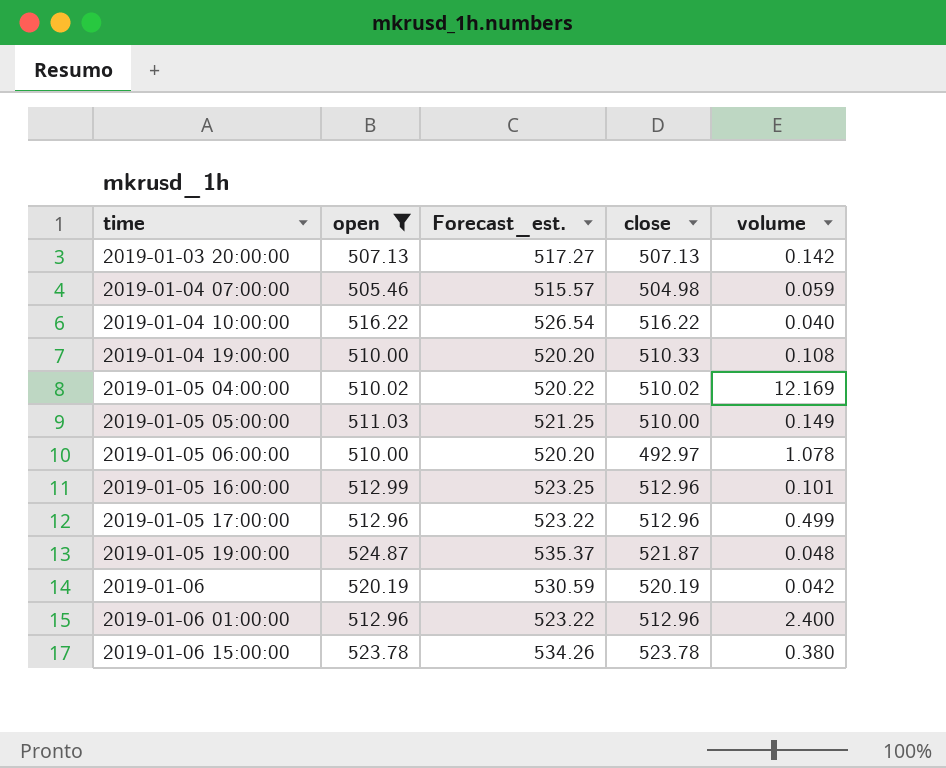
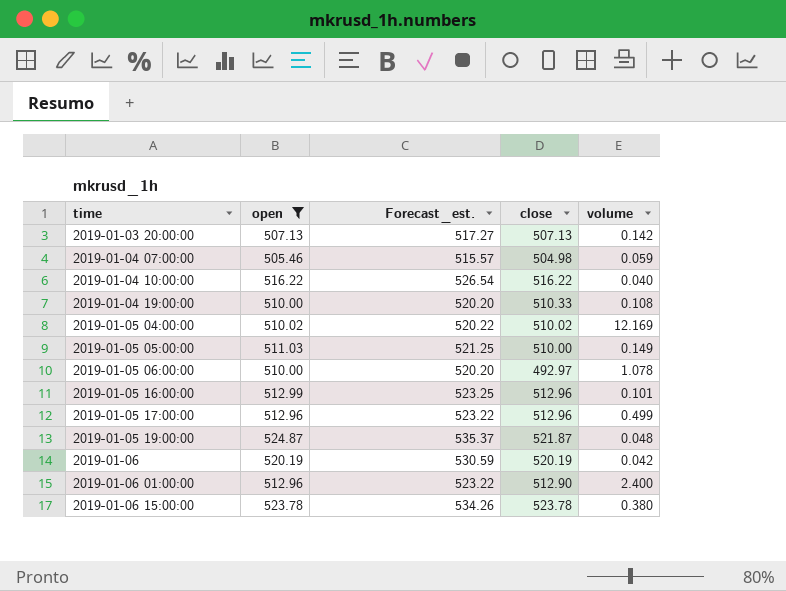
2019-01-06 01:00:00 | close: 512.96 -> 512.90

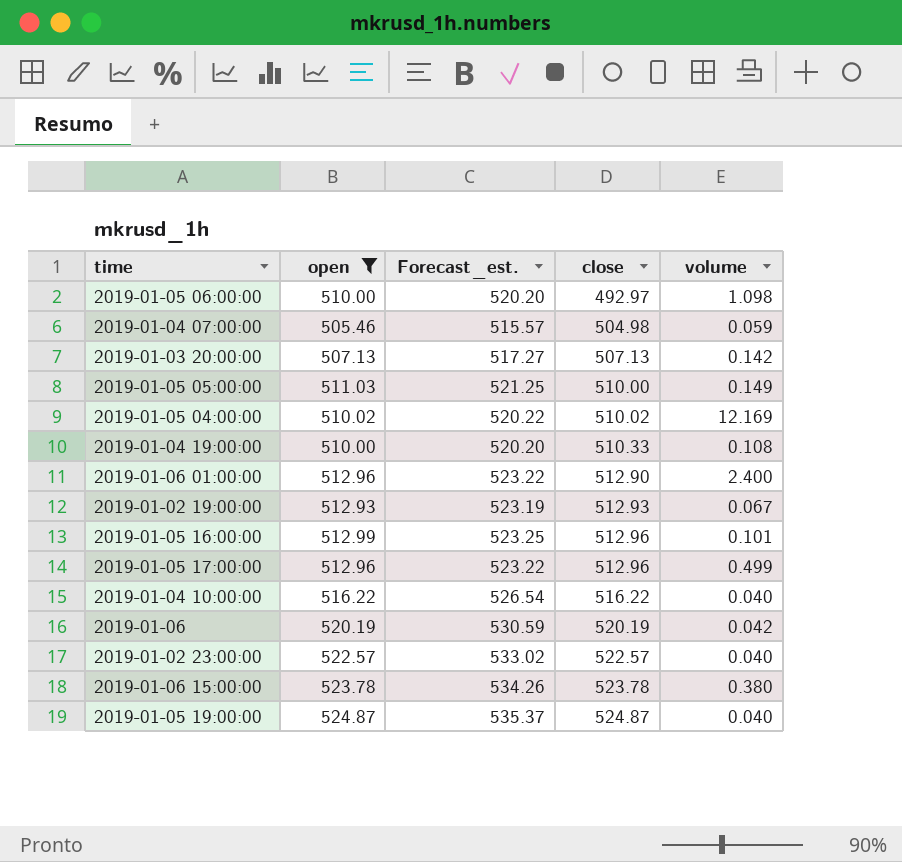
row order: time ascending -> close ascending
2019-01-05 06:00:00 | volume: 1.078 -> 1.098
row 2019-01-02 19:00:00: none -> 512.93 | 523.19 | 512.93 | 0.067
row 2019-01-02 23:00:00: none -> 522.57 | 533.02 | 522.57 | 0.040
2019-01-05 19:00:00 | close: 521.87 -> 524.87
2019-01-05 19:00:00 | volume: 0.048 -> 0.040

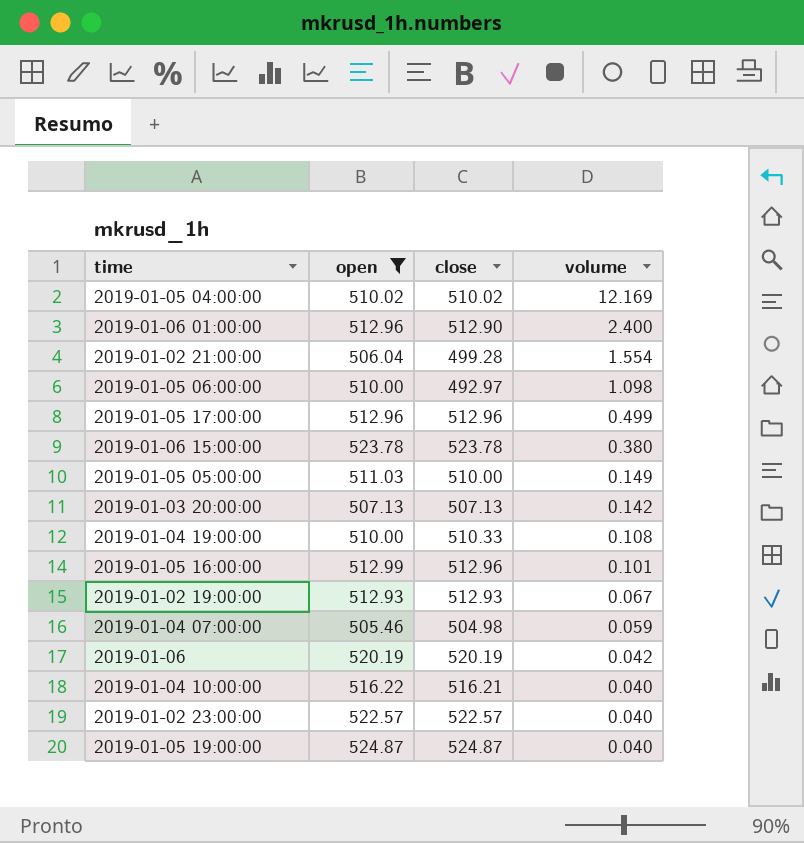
row order: close ascending -> volume descending
column Forecast_est. | formula: [open] * 1.02 -> none
row 2019-01-02 21:00:00: none -> 506.04 | 499.28 | 1.554
2019-01-04 10:00:00 | close: 516.22 -> 516.21

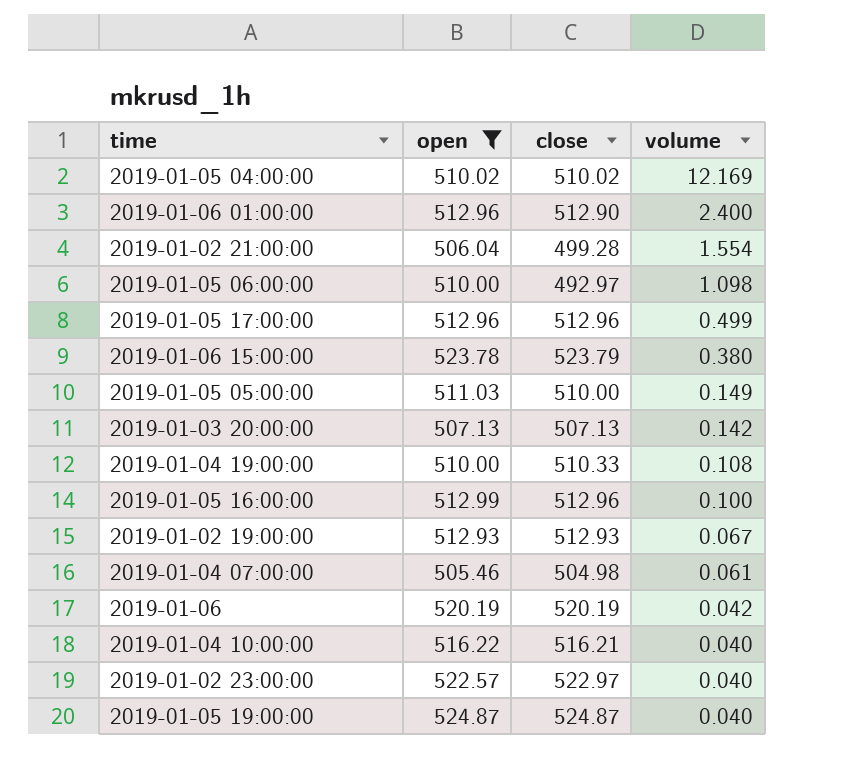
2019-01-06 15:00:00 | close: 523.78 -> 523.79
2019-01-05 16:00:00 | volume: 0.101 -> 0.100
2019-01-04 07:00:00 | volume: 0.059 -> 0.061
2019-01-02 23:00:00 | close: 522.57 -> 522.97

